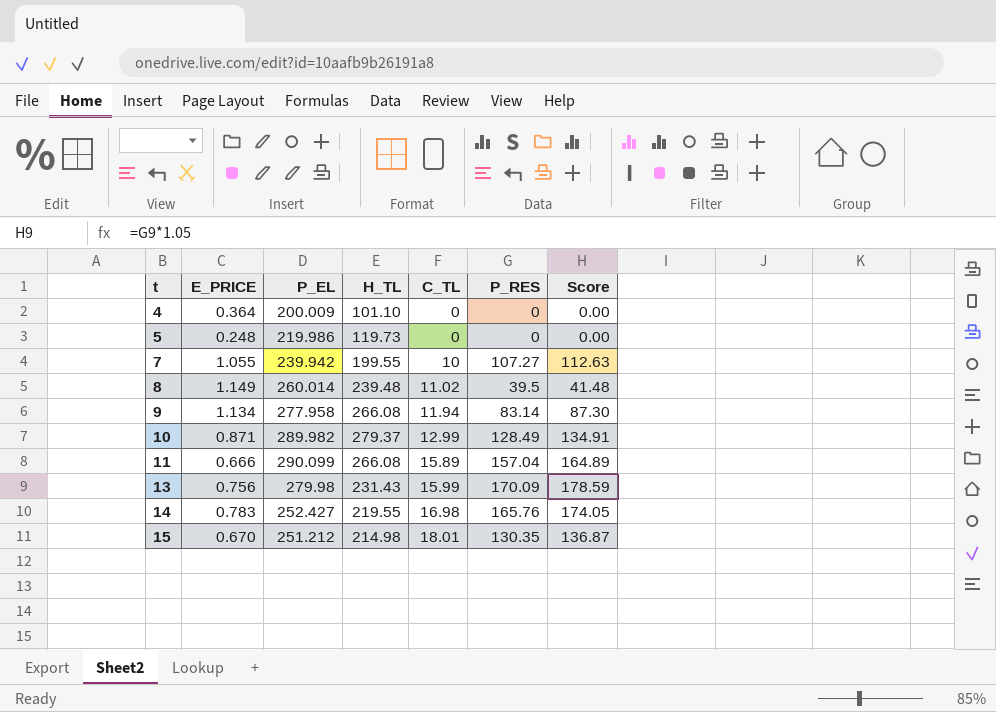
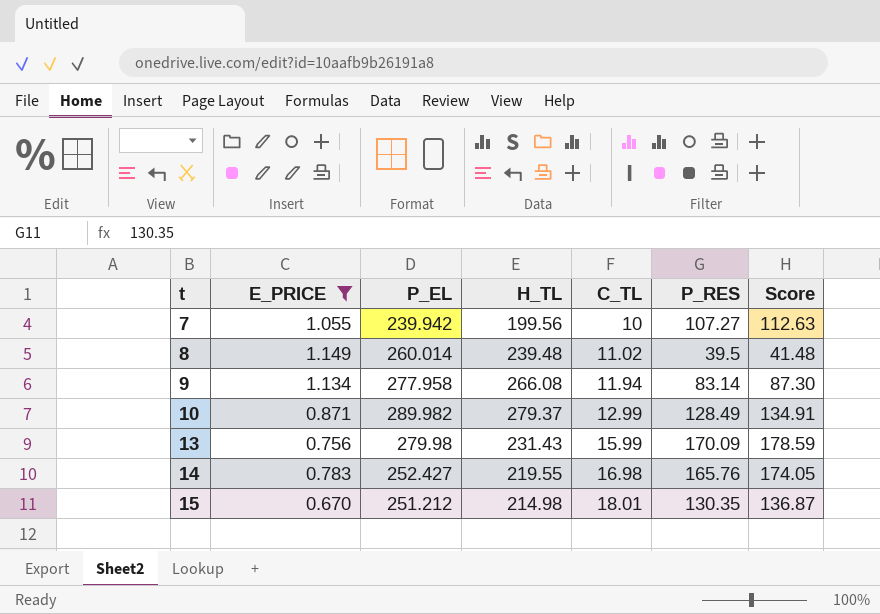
filter: none -> E_PRICE >= 0.670
7 | H_TL: 199.55 -> 199.56

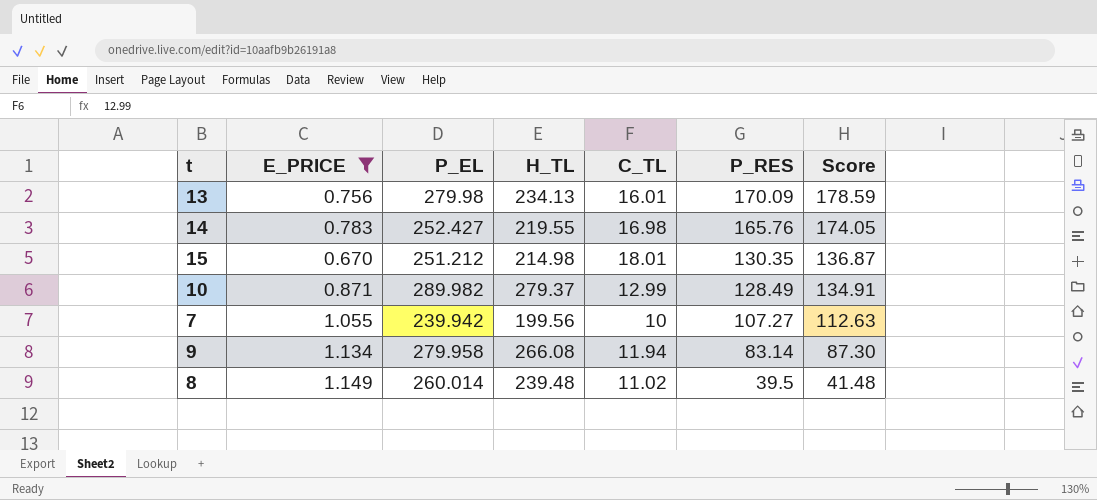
row order: t ascending -> P_RES descending
13 | H_TL: 231.43 -> 234.13
13 | C_TL: 15.99 -> 16.01
9 | P_EL: 277.958 -> 279.958

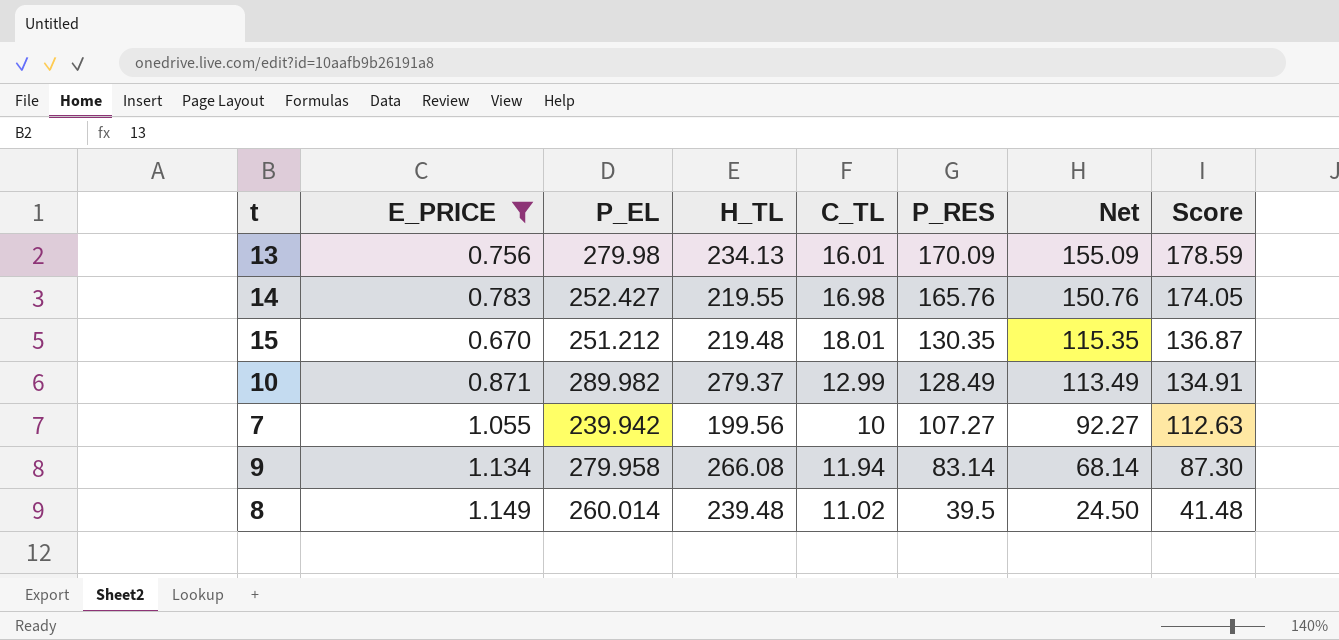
column Net | formula: none -> [P_RES] - 15
15 | H_TL: 214.98 -> 219.48

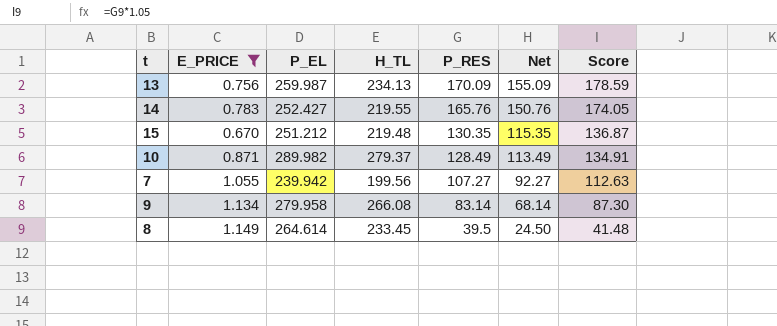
column C_TL | position: 5 -> none
13 | P_EL: 279.98 -> 259.987
8 | P_EL: 260.014 -> 264.614
8 | H_TL: 239.48 -> 233.45

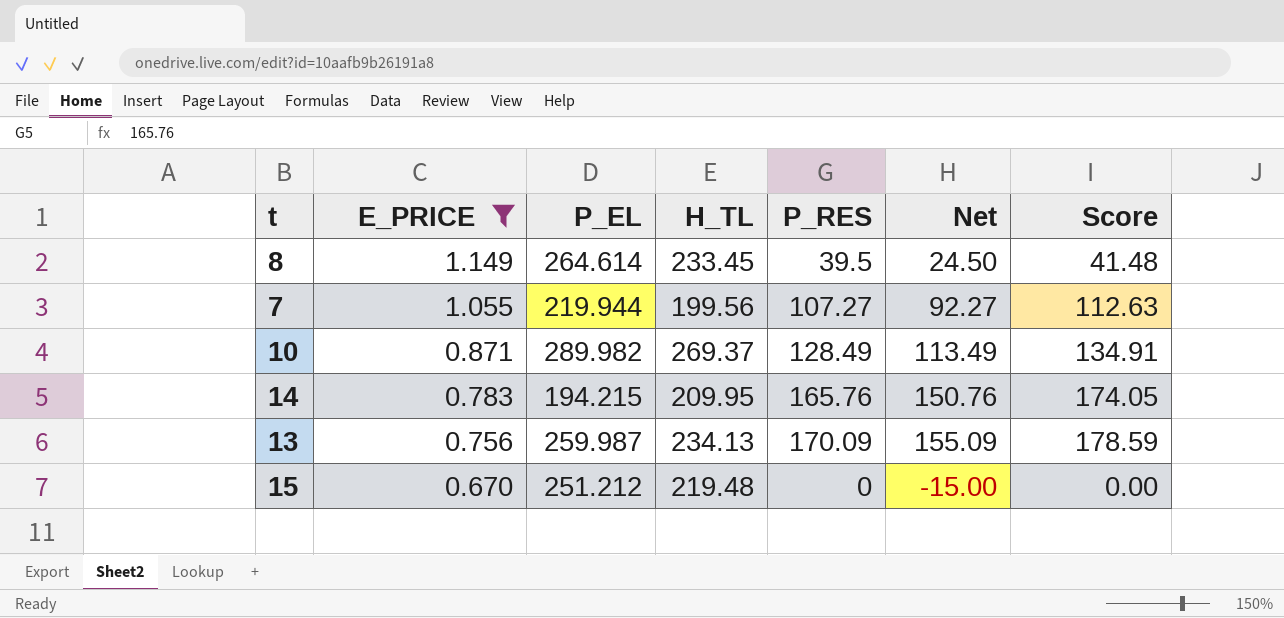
row order: P_RES descending -> E_PRICE descending
row 9: 1.134 | 279.958 | 266.08 | 83.14 | 68.14 | 87.30 -> none
7 | P_EL: 239.942 -> 219.944
10 | H_TL: 279.37 -> 269.37
14 | P_EL: 252.427 -> 194.215
14 | H_TL: 219.55 -> 209.95
15 | P_RES: 130.35 -> 0
15 | Net: 115.35 -> -15.00
15 | Score: 136.87 -> 0.00

